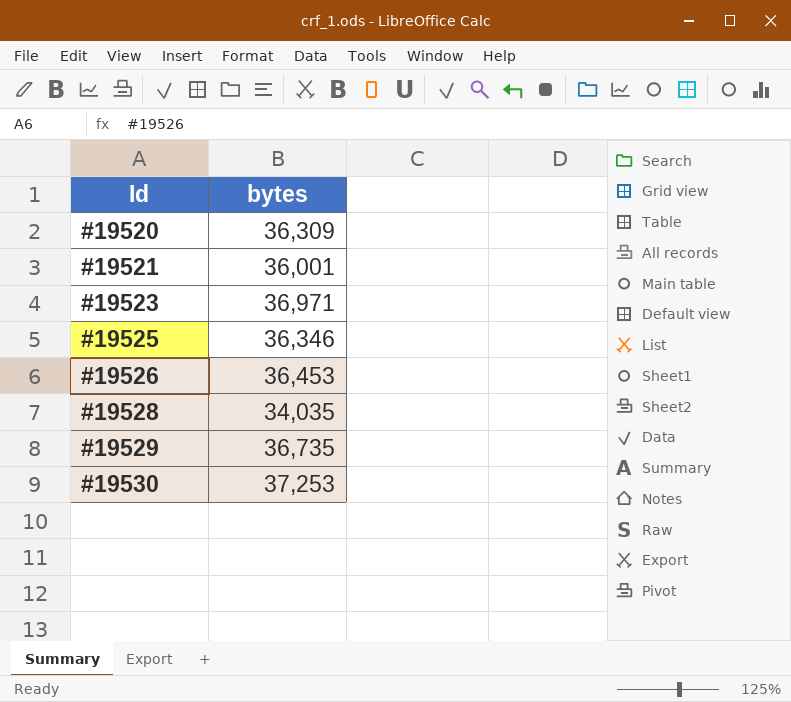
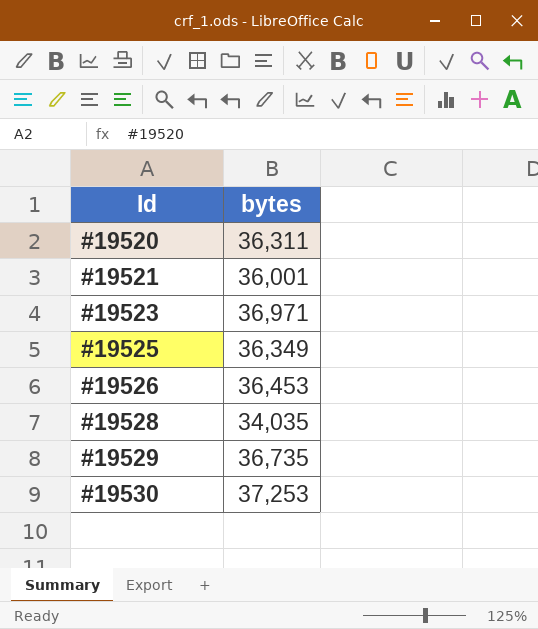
#19520 | bytes: 36,309 -> 36,311
#19525 | bytes: 36,346 -> 36,349

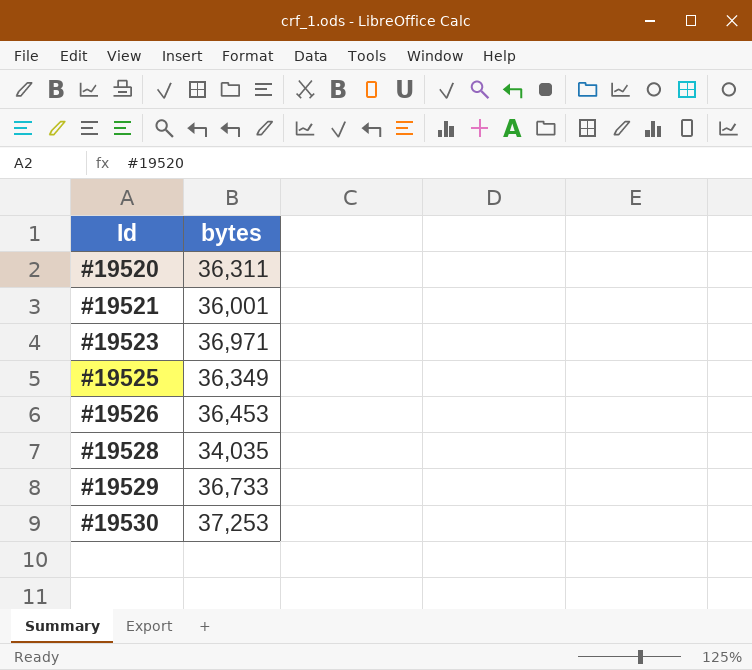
#19529 | bytes: 36,735 -> 36,733

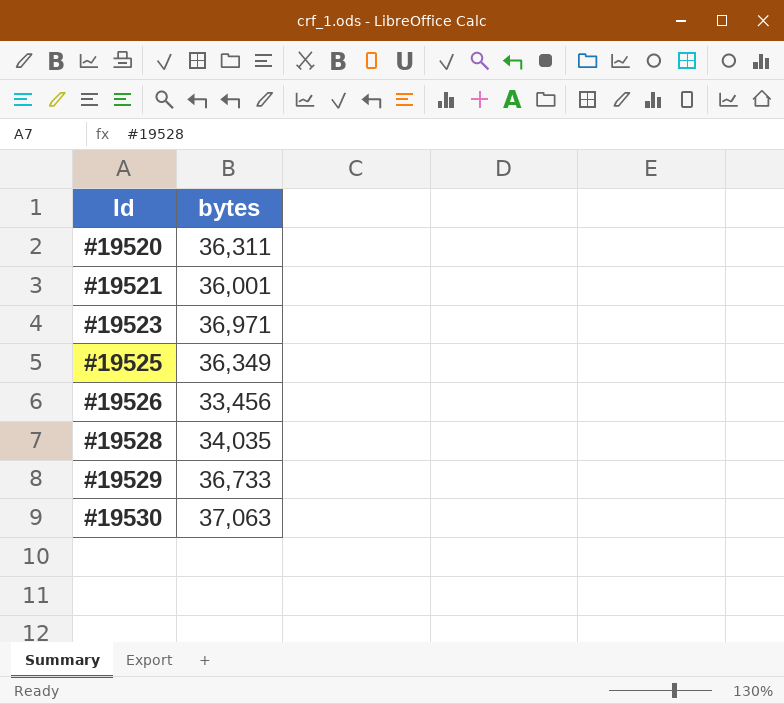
#19526 | bytes: 36,453 -> 33,456
#19530 | bytes: 37,253 -> 37,063

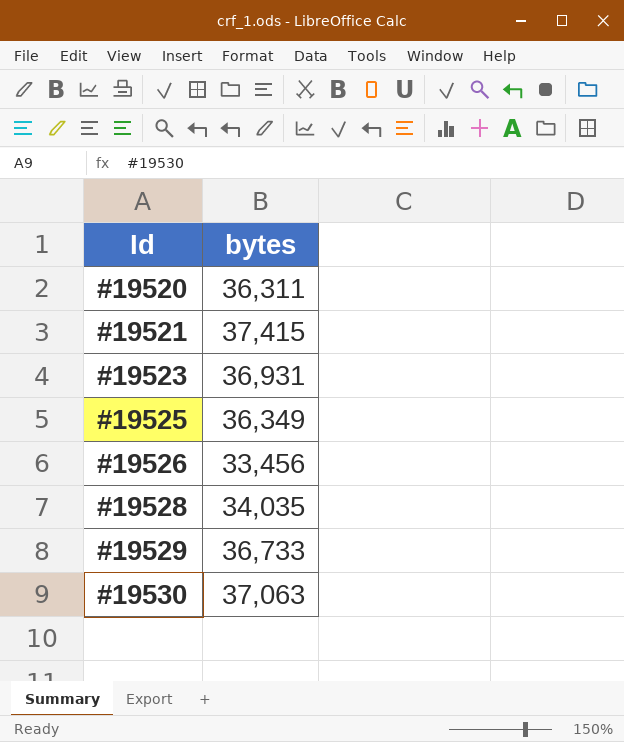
#19521 | bytes: 36,001 -> 37,415
#19523 | bytes: 36,971 -> 36,931

